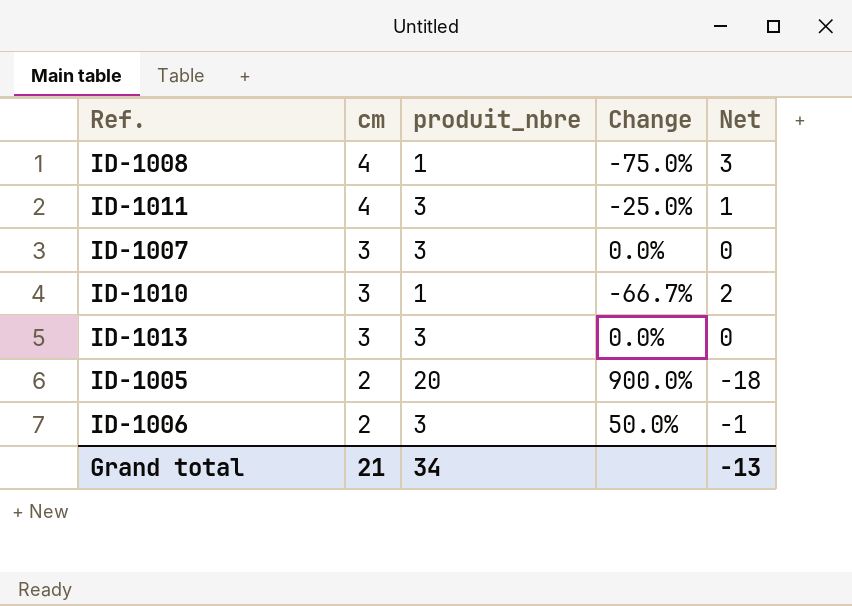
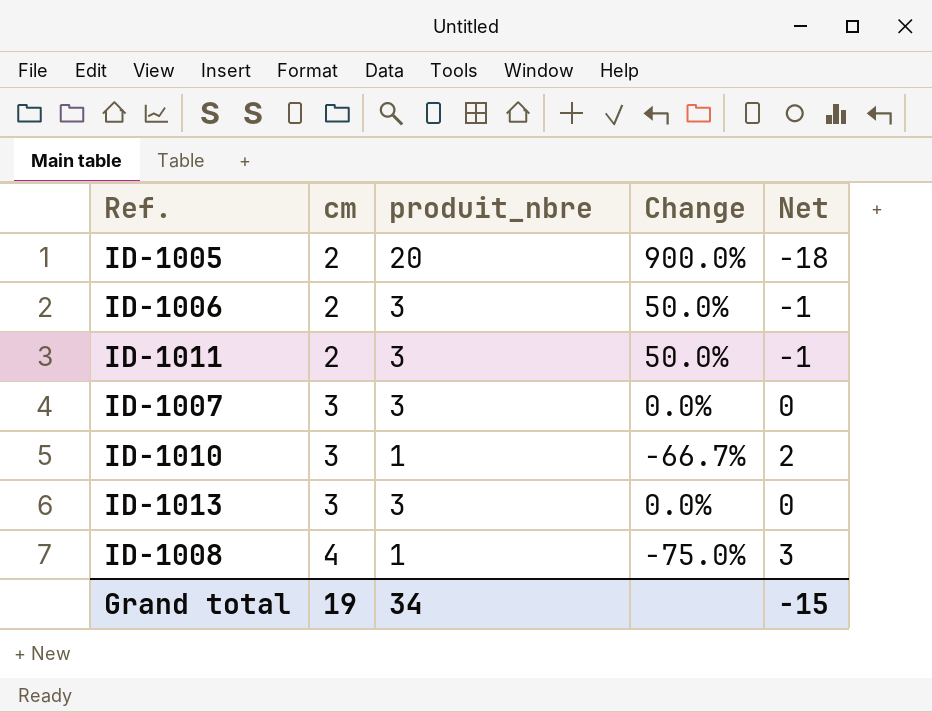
row order: cm descending -> cm ascending
ID-1011 | cm: 4 -> 2
ID-1011 | Change: -25.0% -> 50.0%
ID-1011 | Net: 1 -> -1
Grand total | cm: 21 -> 19
Grand total | Net: -13 -> -15

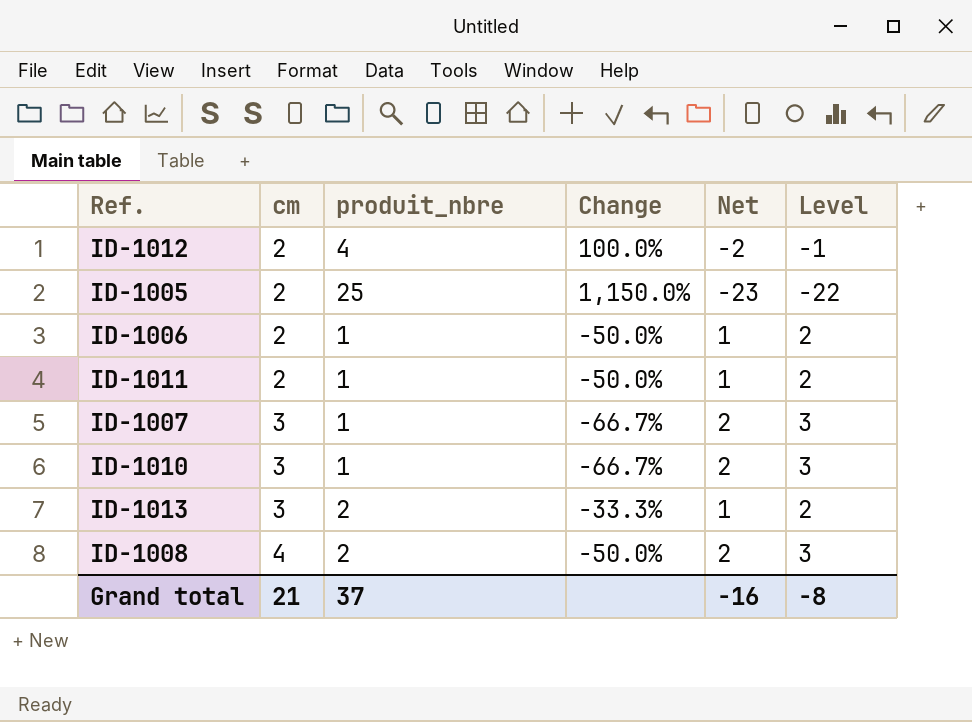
column Level | formula: none -> [Net] + 1
row ID-1012: none -> 2 | 4 | 100.0% | -2 | -1
ID-1005 | produit_nbre: 20 -> 25
ID-1005 | Change: 900.0% -> 1,150.0%
ID-1005 | Net: -18 -> -23
ID-1006 | produit_nbre: 3 -> 1
ID-1006 | Change: 50.0% -> -50.0%
ID-1006 | Net: -1 -> 1
ID-1011 | produit_nbre: 3 -> 1
ID-1011 | Change: 50.0% -> -50.0%
ID-1011 | Net: -1 -> 1
ID-1007 | produit_nbre: 3 -> 1
ID-1007 | Change: 0.0% -> -66.7%
ID-1007 | Net: 0 -> 2
ID-1013 | produit_nbre: 3 -> 2
ID-1013 | Change: 0.0% -> -33.3%
ID-1013 | Net: 0 -> 1
ID-1008 | produit_nbre: 1 -> 2
ID-1008 | Change: -75.0% -> -50.0%
ID-1008 | Net: 3 -> 2
Grand total | cm: 19 -> 21
Grand total | produit_nbre: 34 -> 37
Grand total | Net: -15 -> -16

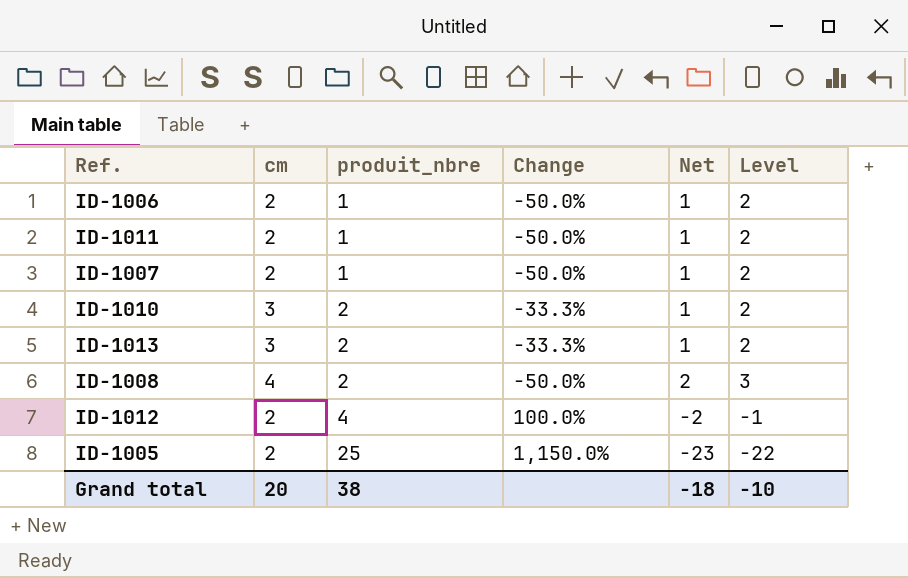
row order: cm ascending -> produit_nbre ascending
ID-1007 | cm: 3 -> 2
ID-1007 | Change: -66.7% -> -50.0%
ID-1007 | Net: 2 -> 1
ID-1007 | Level: 3 -> 2
ID-1010 | produit_nbre: 1 -> 2
ID-1010 | Change: -66.7% -> -33.3%
ID-1010 | Net: 2 -> 1
ID-1010 | Level: 3 -> 2
Grand total | cm: 21 -> 20
Grand total | produit_nbre: 37 -> 38
Grand total | Net: -16 -> -18
Grand total | Level: -8 -> -10

